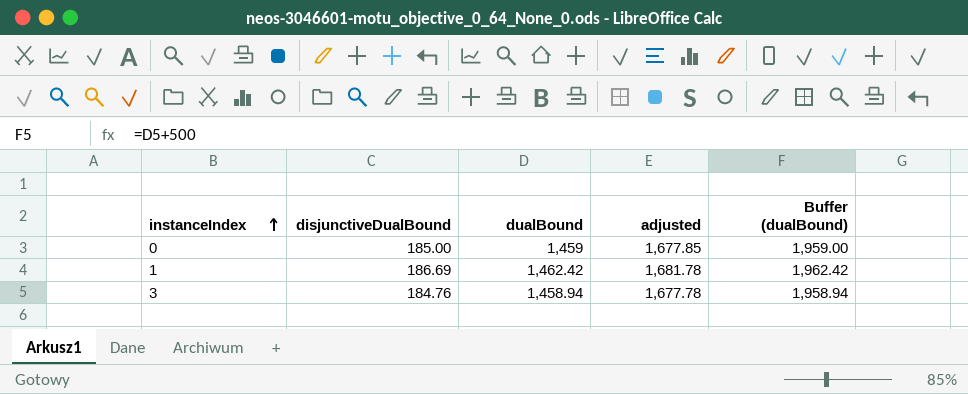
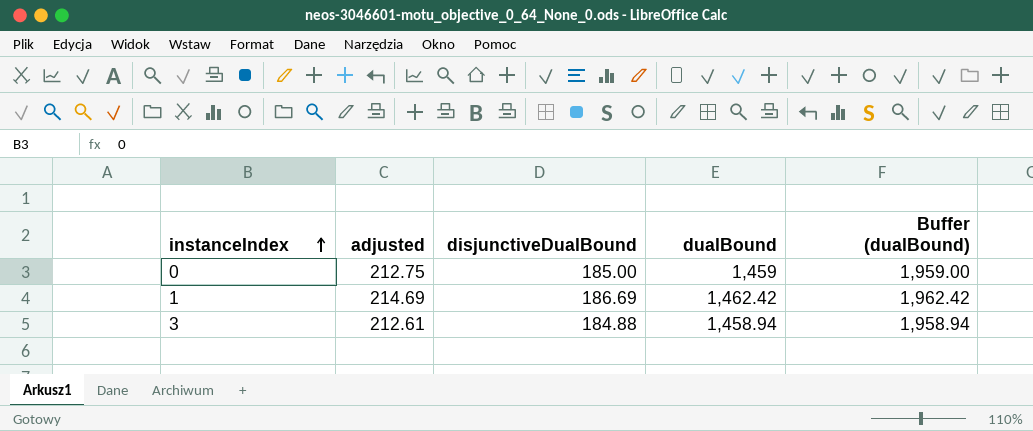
column adjusted | formula: [dualBound] * 1.15 -> [disjunctiveDualBound] * 1.15
column adjusted | position: 4 -> 2
3 | disjunctiveDualBound: 184.76 -> 184.88

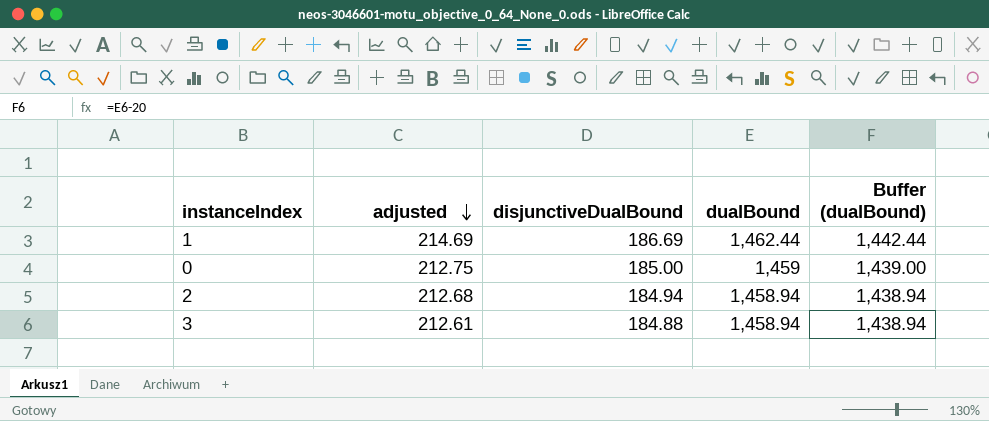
row order: instanceIndex ascending -> adjusted descending
column Buffer (dualBound) | formula: [dualBound] + 500 -> [dualBound] - 20
1 | dualBound: 1,462.42 -> 1,462.44
row 2: none -> 212.68 | 184.94 | 1,458.94 | 1,438.94

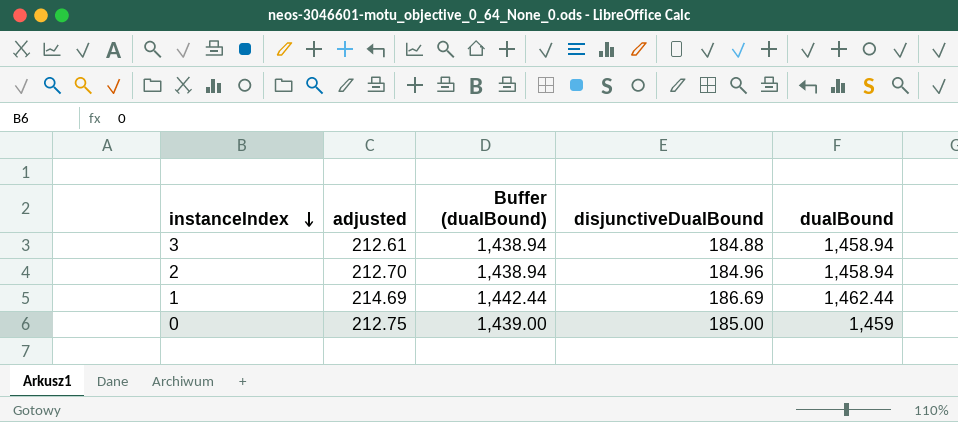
row order: adjusted descending -> instanceIndex descending
column Buffer (dualBound) | position: 5 -> 3
2 | adjusted: 212.68 -> 212.70
2 | disjunctiveDualBound: 184.94 -> 184.96

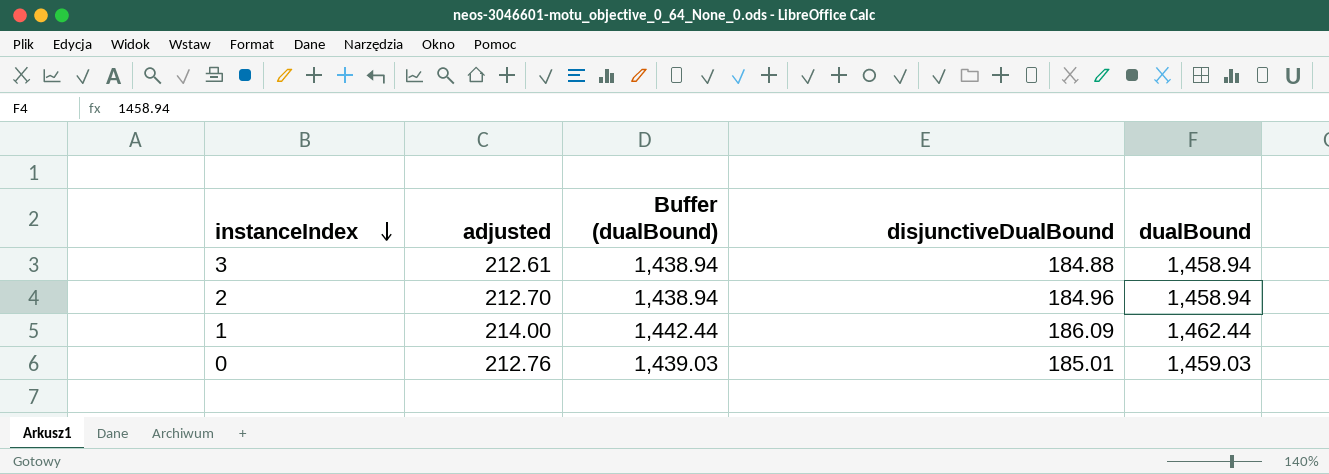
1 | adjusted: 214.69 -> 214.00
1 | disjunctiveDualBound: 186.69 -> 186.09
0 | adjusted: 212.75 -> 212.76
0 | Buffer (dualBound): 1,439.00 -> 1,439.03
0 | disjunctiveDualBound: 185.00 -> 185.01
0 | dualBound: 1,459 -> 1,459.03

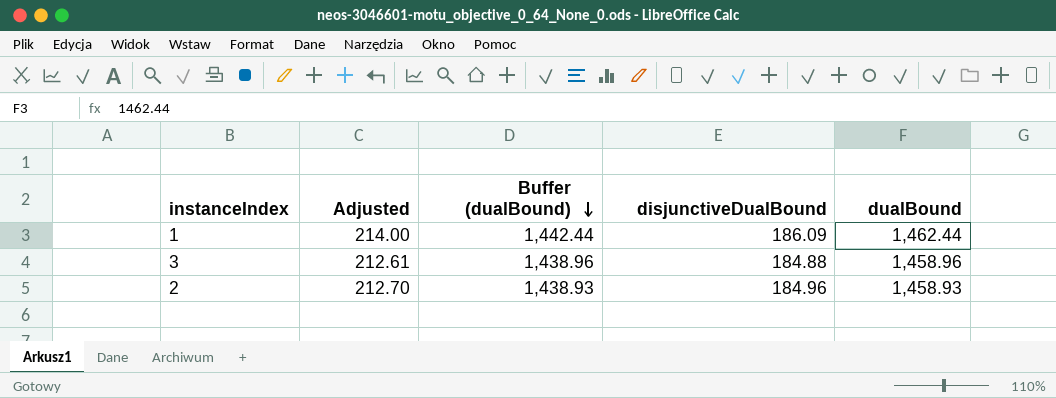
row order: instanceIndex descending -> Buffer (dualBound) descending
column name: adjusted -> Adjusted
row 0: 212.76 | 1,439.03 | 185.01 | 1,459.03 -> none
3 | Buffer (dualBound): 1,438.94 -> 1,438.96
3 | dualBound: 1,458.94 -> 1,458.96
2 | Buffer (dualBound): 1,438.94 -> 1,438.93
2 | dualBound: 1,458.94 -> 1,458.93

